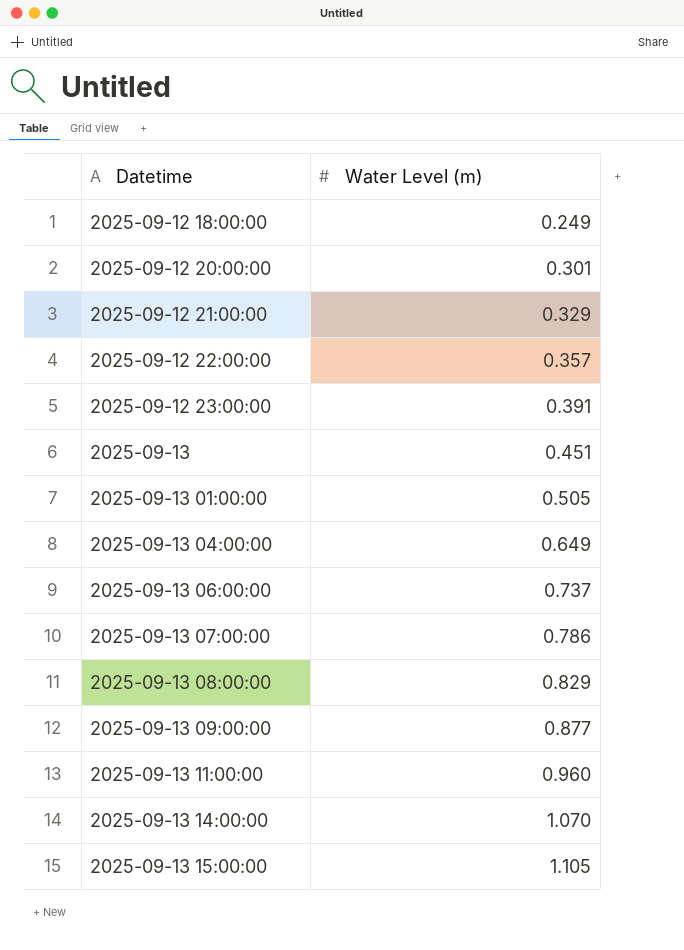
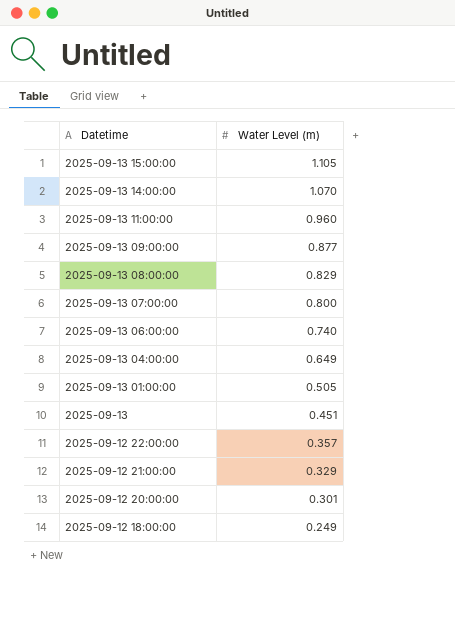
row order: Datetime ascending -> Datetime descending
row 2025-09-12 23:00:00: 0.391 -> none
2025-09-13 07:00:00 | Water Level (m): 0.786 -> 0.800
2025-09-13 06:00:00 | Water Level (m): 0.737 -> 0.740

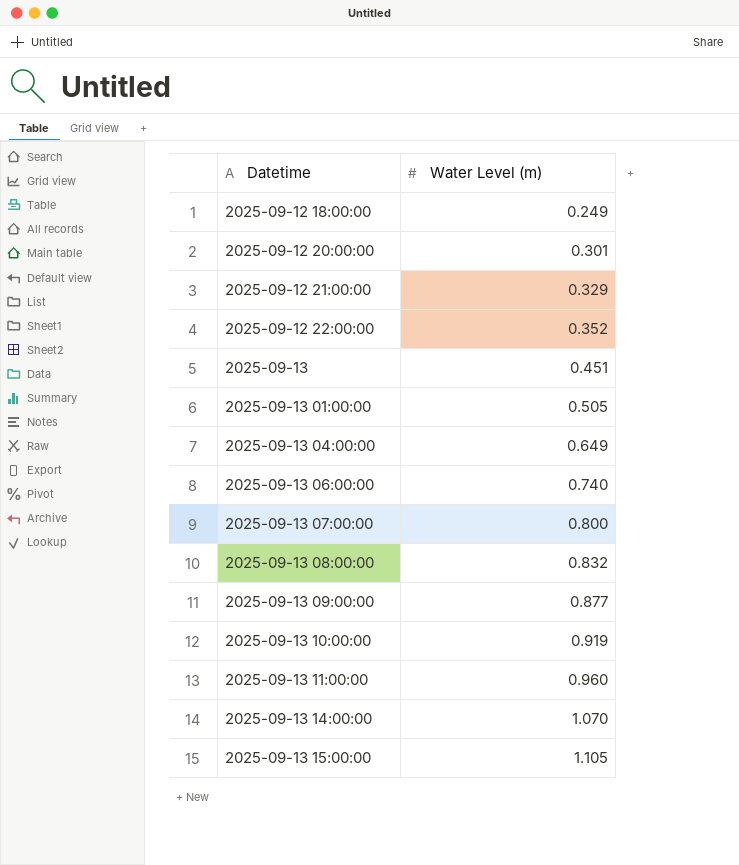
row order: Datetime descending -> Datetime ascending
2025-09-12 22:00:00 | Water Level (m): 0.357 -> 0.352
2025-09-13 08:00:00 | Water Level (m): 0.829 -> 0.832
row 2025-09-13 10:00:00: none -> 0.919

